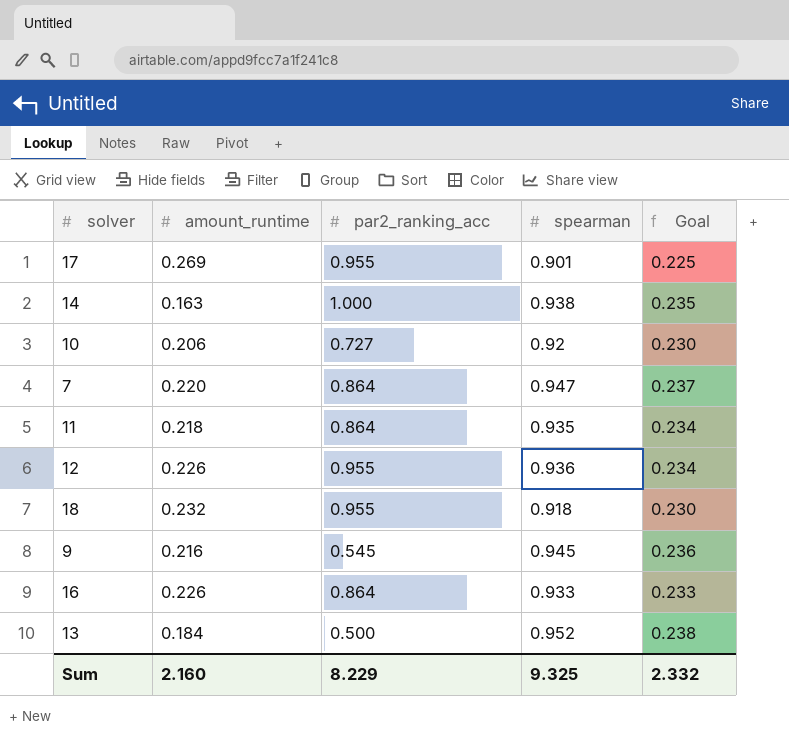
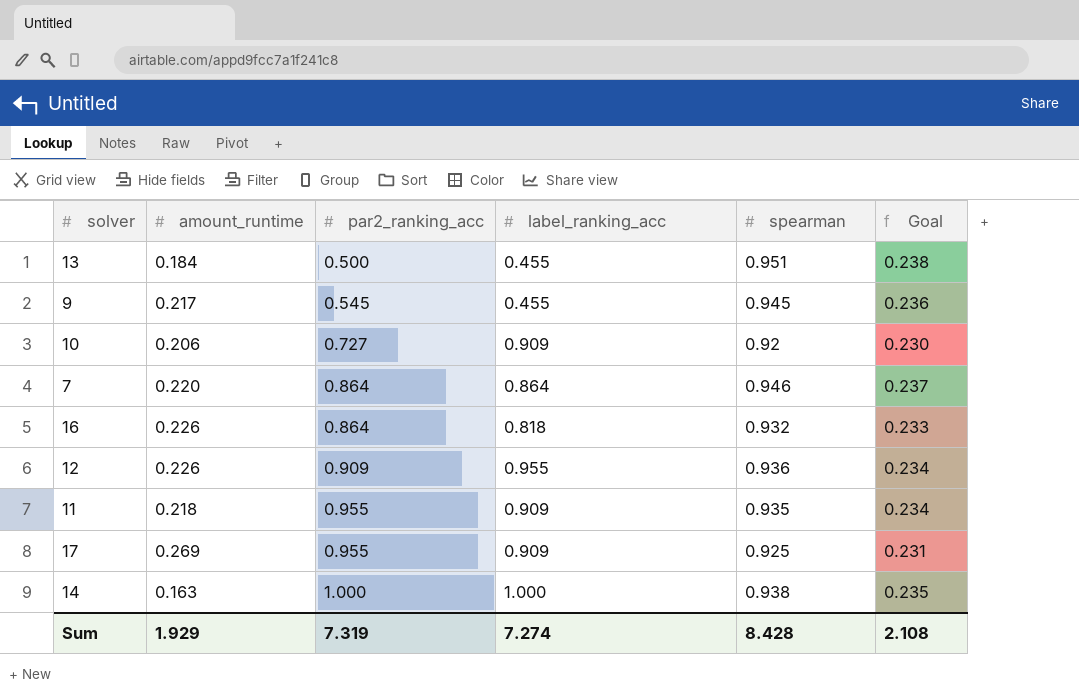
row order: none -> par2_ranking_acc ascending
column label_ranking_acc | position: none -> 4
row 18: 0.232 | 0.955 | 0.918 | 0.230 -> none
13 | spearman: 0.952 -> 0.951
9 | amount_runtime: 0.216 -> 0.217
7 | spearman: 0.947 -> 0.946
16 | spearman: 0.933 -> 0.932
12 | par2_ranking_acc: 0.955 -> 0.909
11 | par2_ranking_acc: 0.864 -> 0.955
17 | spearman: 0.901 -> 0.925
17 | Goal: 0.225 -> 0.231
Sum | amount_runtime: 2.160 -> 1.929
Sum | par2_ranking_acc: 8.229 -> 7.319
Sum | spearman: 9.325 -> 8.428
Sum | Goal: 2.332 -> 2.108

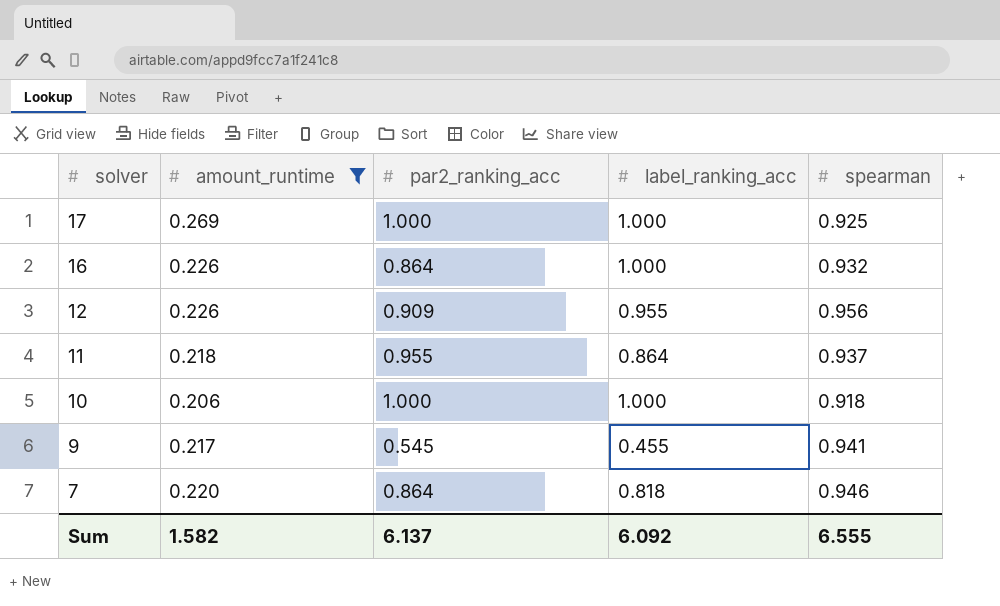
filter: none -> amount_runtime >= 0.206
row order: par2_ranking_acc ascending -> solver descending
column Goal | formula: [spearman] * 0.25 -> none
17 | par2_ranking_acc: 0.955 -> 1.000
17 | label_ranking_acc: 0.909 -> 1.000
16 | label_ranking_acc: 0.818 -> 1.000
12 | spearman: 0.936 -> 0.956
11 | label_ranking_acc: 0.909 -> 0.864
11 | spearman: 0.935 -> 0.937
10 | par2_ranking_acc: 0.727 -> 1.000
10 | label_ranking_acc: 0.909 -> 1.000
10 | spearman: 0.92 -> 0.918
9 | spearman: 0.945 -> 0.941
7 | label_ranking_acc: 0.864 -> 0.818
Sum | amount_runtime: 1.929 -> 1.582
Sum | par2_ranking_acc: 7.319 -> 6.137
Sum | label_ranking_acc: 7.274 -> 6.092
Sum | spearman: 8.428 -> 6.555

